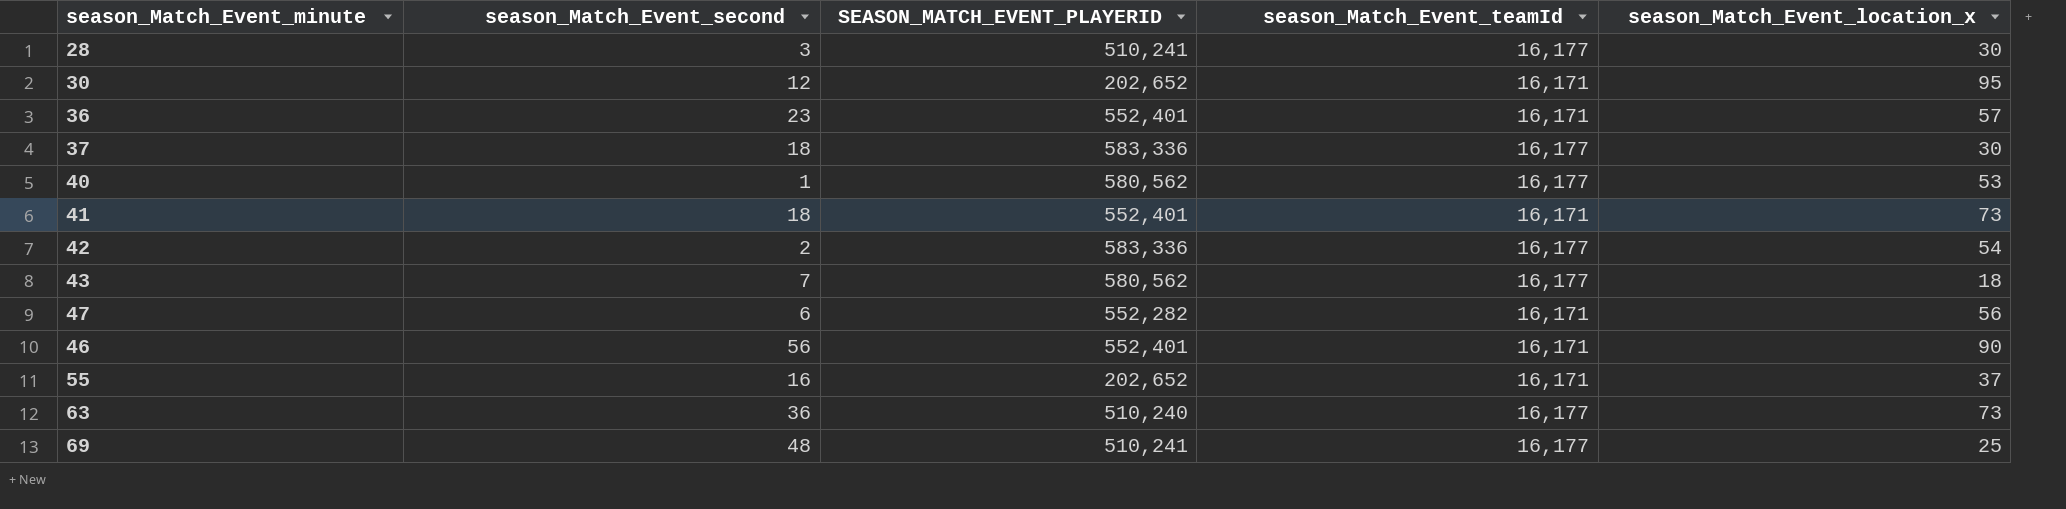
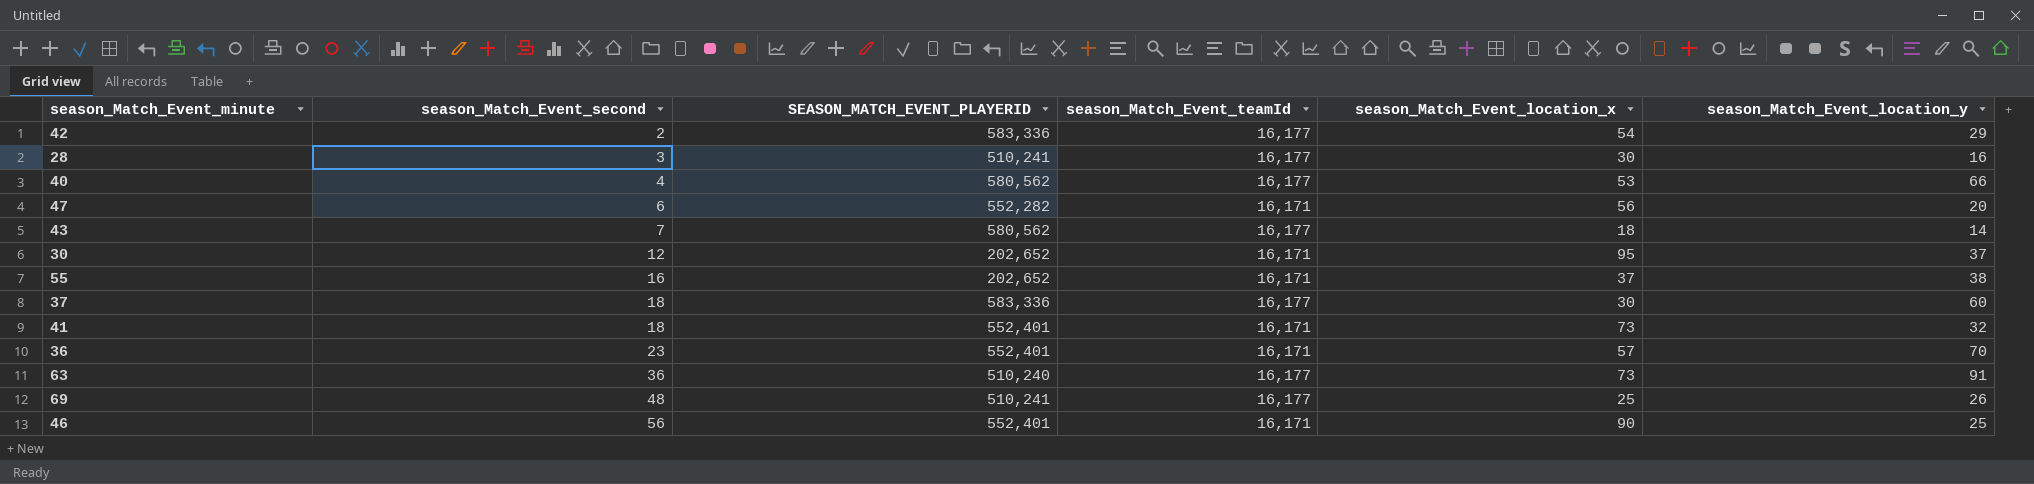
row order: none -> season_Match_Event_second ascending
column season_Match_Event_location_y | position: none -> 6
40 | season_Match_Event_second: 1 -> 4

